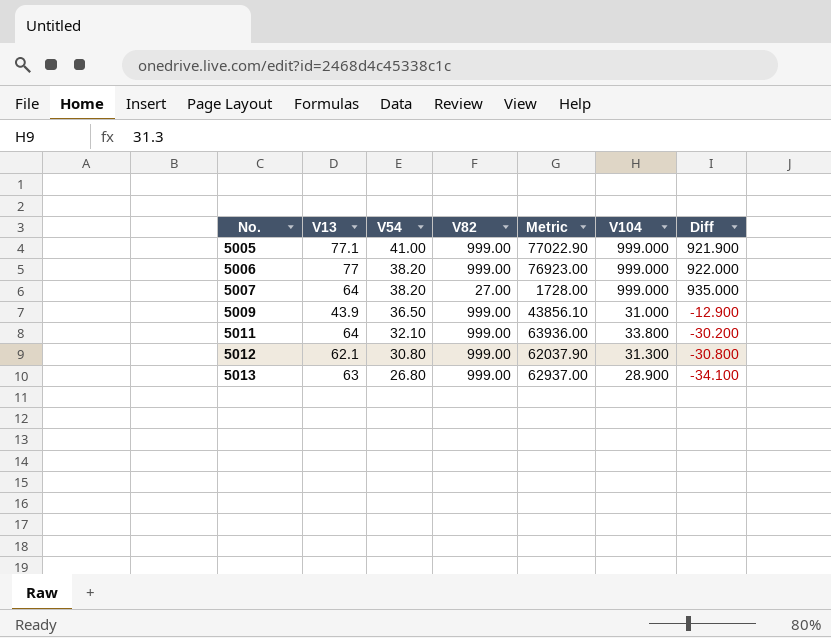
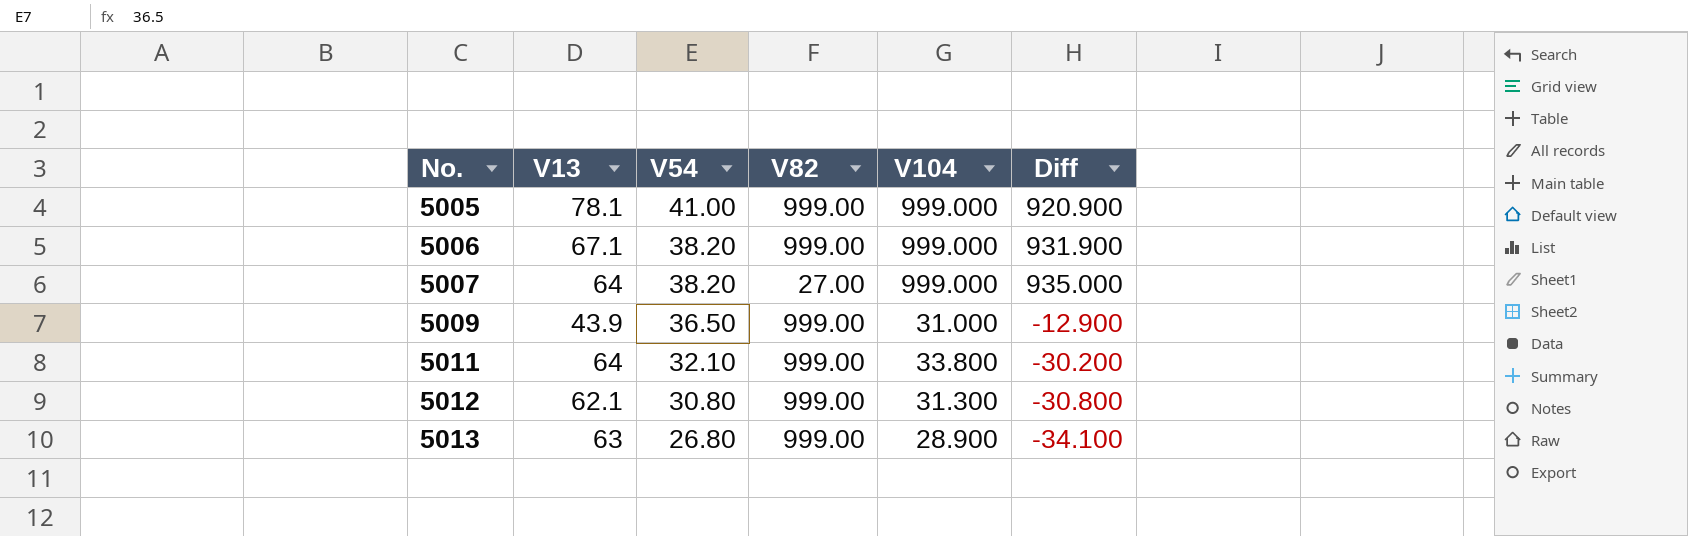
column Metric | formula: [V13] * [V82] -> none
5005 | V13: 77.1 -> 78.1
5005 | Diff: 921.900 -> 920.900
5006 | V13: 77 -> 67.1
5006 | Diff: 922.000 -> 931.900

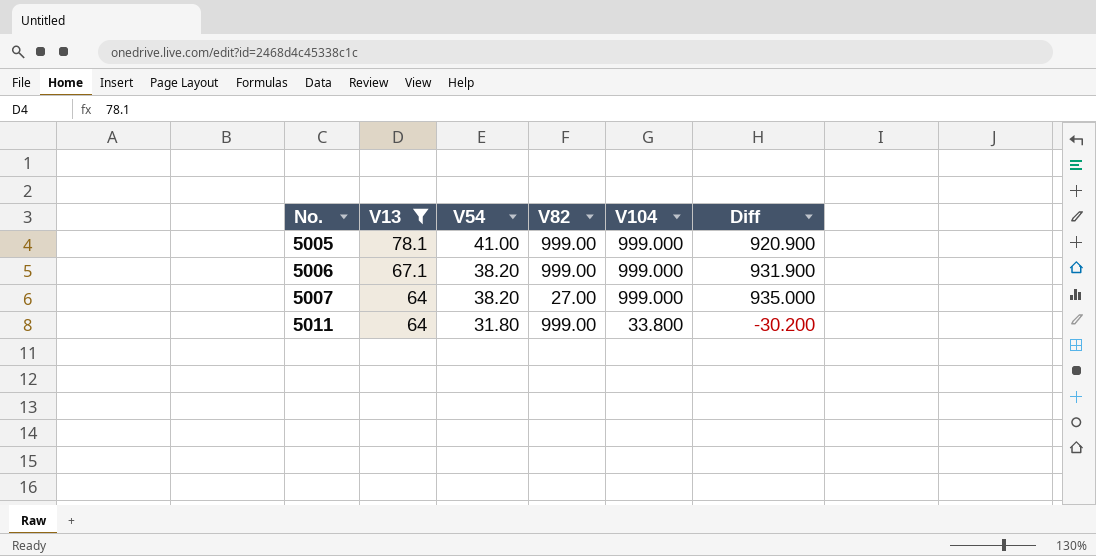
filter: none -> V13 >= 64
5011 | V54: 32.10 -> 31.80

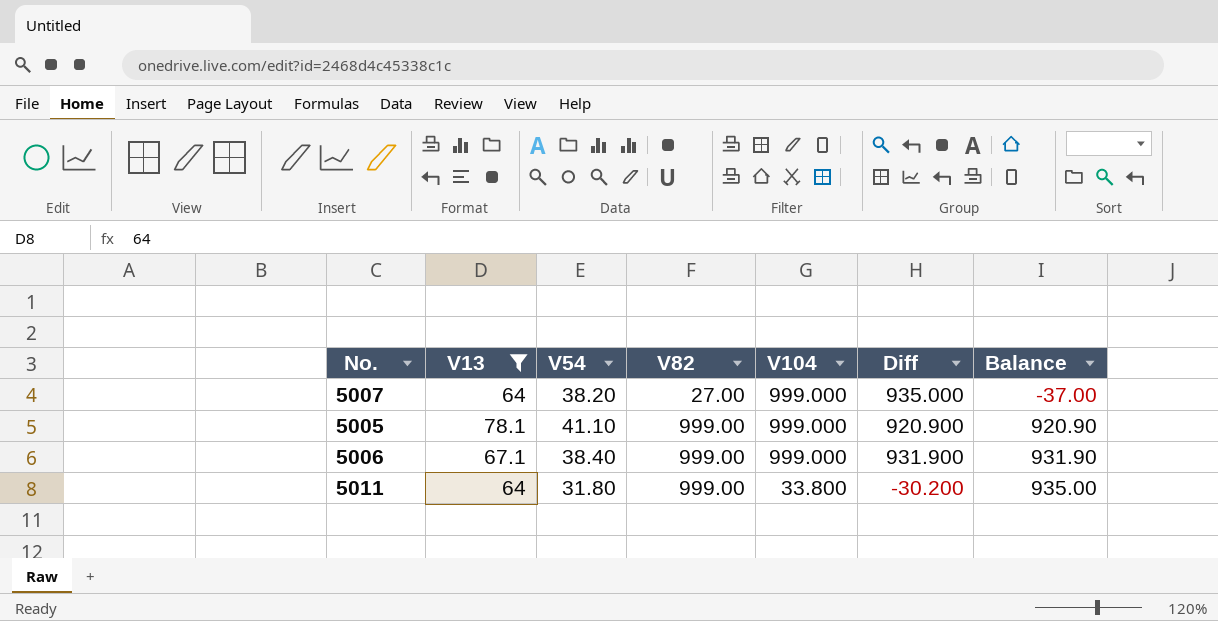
row order: No. ascending -> V82 ascending
column Balance | formula: none -> [V82] - [V13]
5005 | V54: 41.00 -> 41.10
5006 | V54: 38.20 -> 38.40

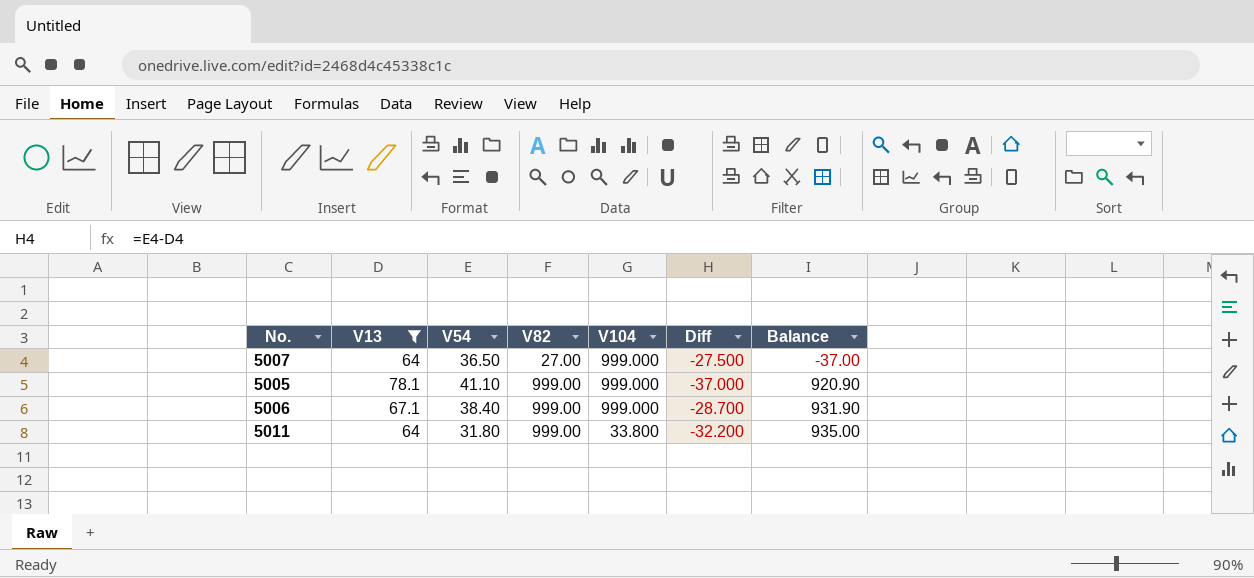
column Diff | formula: [V104] - [V13] -> [V54] - [V13]
5007 | V54: 38.20 -> 36.50

